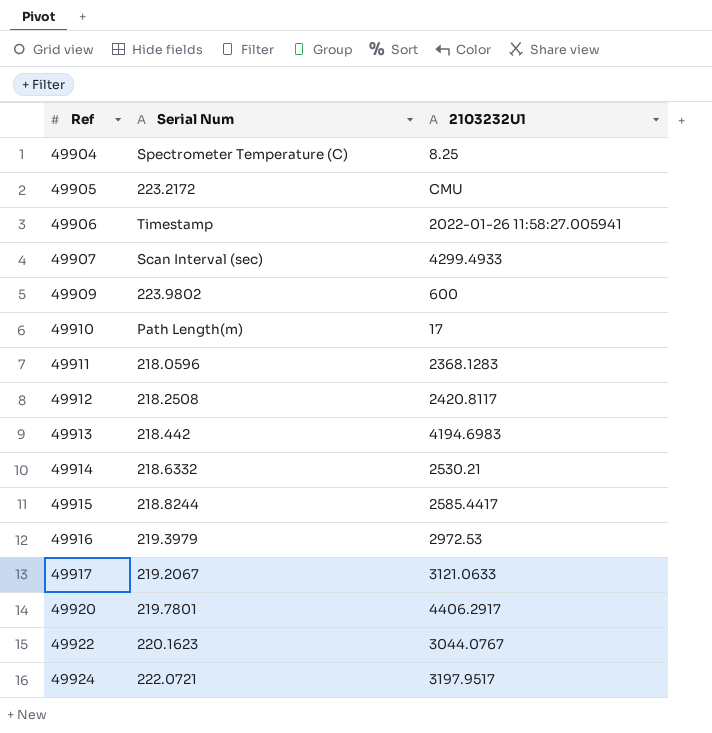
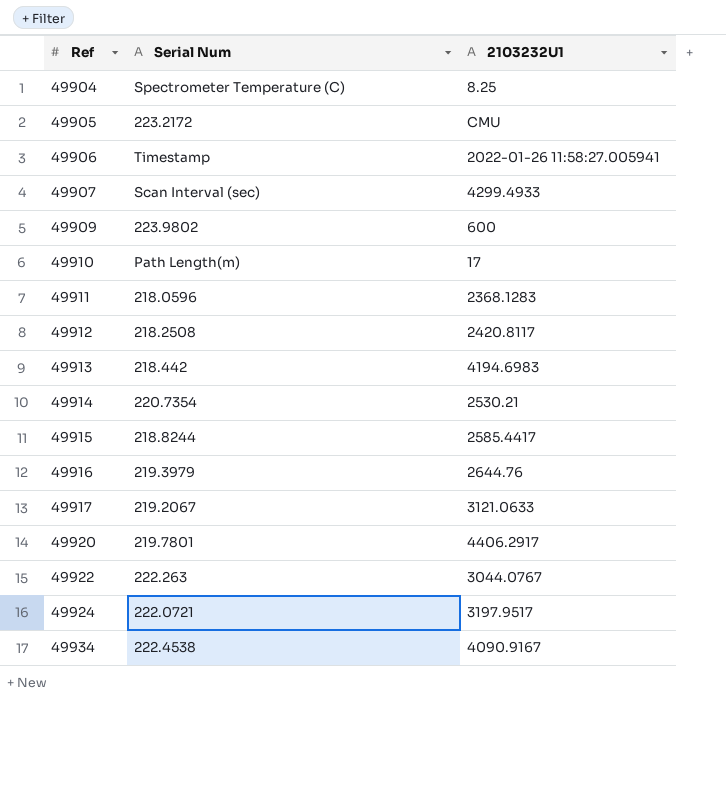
49914 | Serial Num: 218.6332 -> 220.7354
49916 | 2103232U1: 2972.53 -> 2644.76
49922 | Serial Num: 220.1623 -> 222.263
row 49934: none -> 222.4538 | 4090.9167

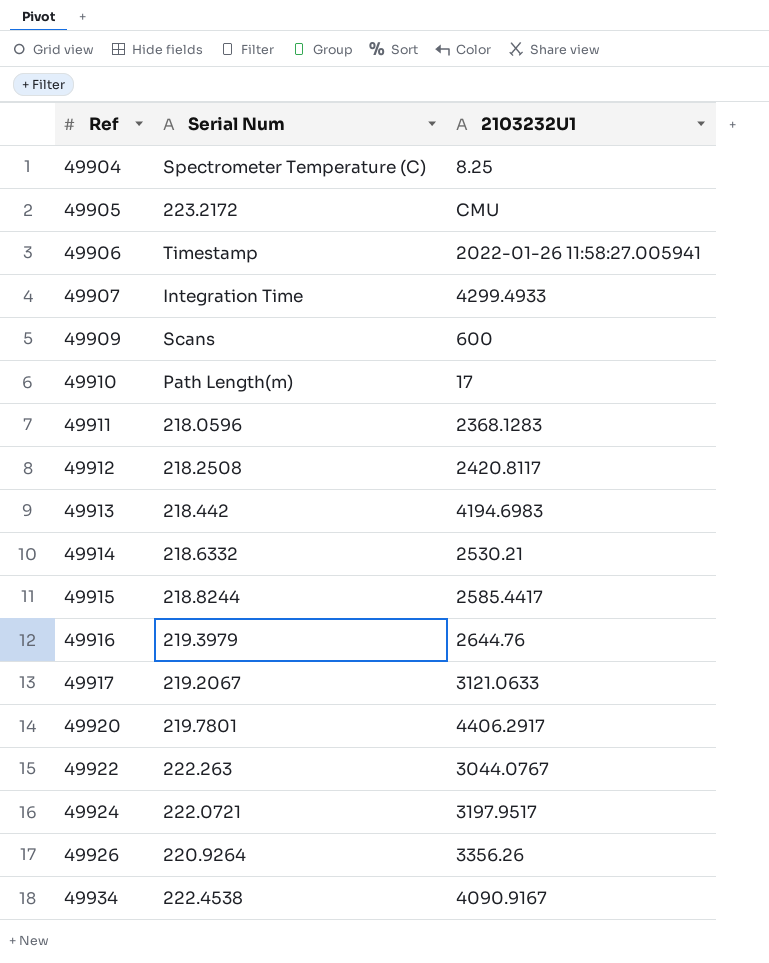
49907 | Serial Num: Scan Interval (sec) -> Integration Time
49909 | Serial Num: 223.9802 -> Scans
49914 | Serial Num: 220.7354 -> 218.6332
row 49926: none -> 220.9264 | 3356.26

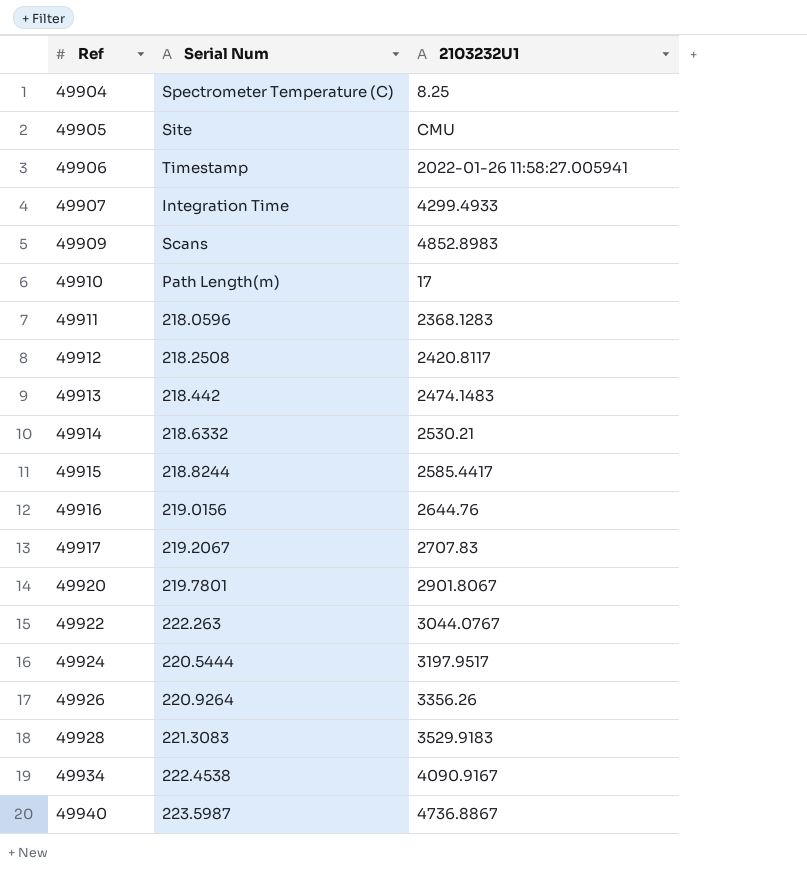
49905 | Serial Num: 223.2172 -> Site
49909 | 2103232U1: 600 -> 4852.8983
49913 | 2103232U1: 4194.6983 -> 2474.1483
49916 | Serial Num: 219.3979 -> 219.0156
49917 | 2103232U1: 3121.0633 -> 2707.83
49920 | 2103232U1: 4406.2917 -> 2901.8067
49924 | Serial Num: 222.0721 -> 220.5444
row 49928: none -> 221.3083 | 3529.9183
row 49940: none -> 223.5987 | 4736.8867

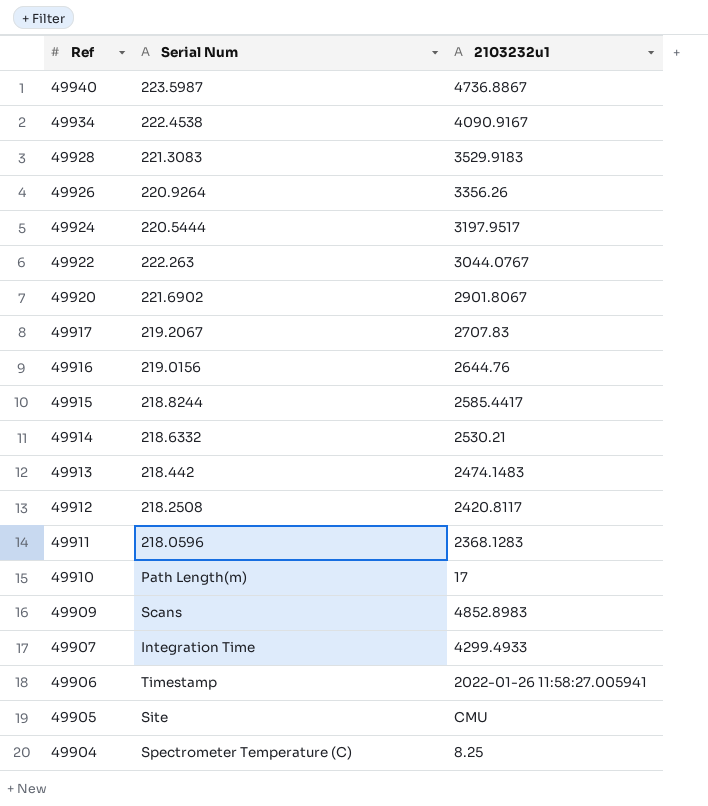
row order: Ref ascending -> Ref descending
column name: 2103232U1 -> 2103232u1
49920 | Serial Num: 219.7801 -> 221.6902

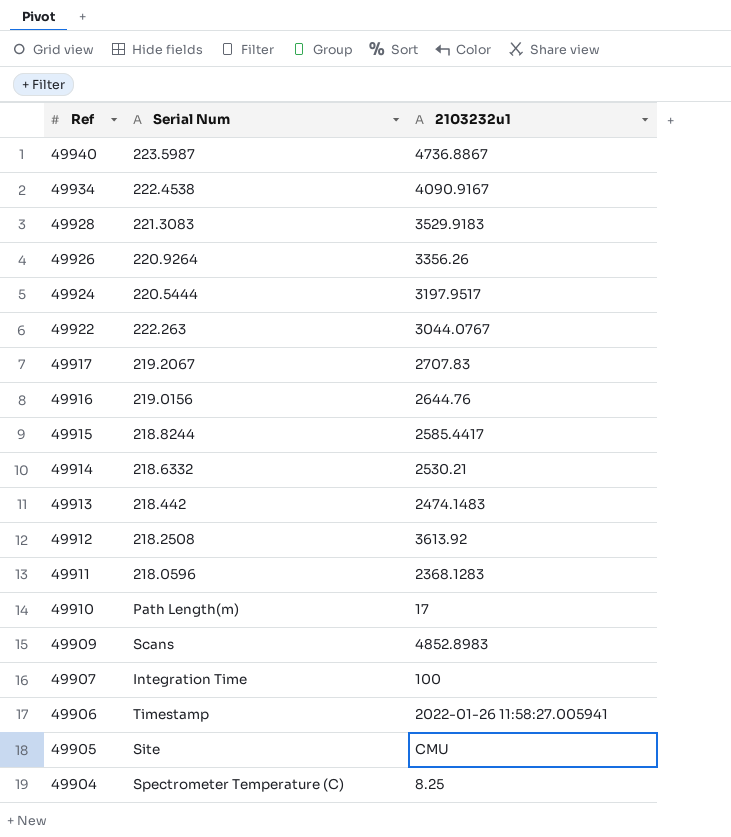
row 49920: 221.6902 | 2901.8067 -> none
49912 | 2103232u1: 2420.8117 -> 3613.92
49907 | 2103232u1: 4299.4933 -> 100

